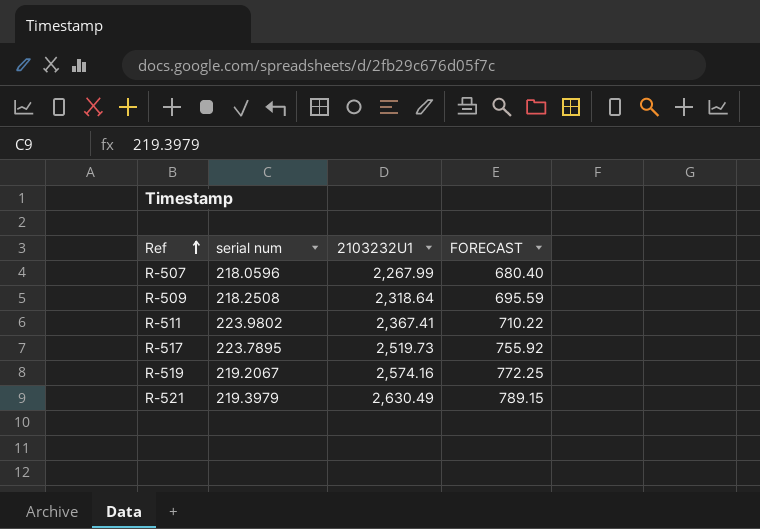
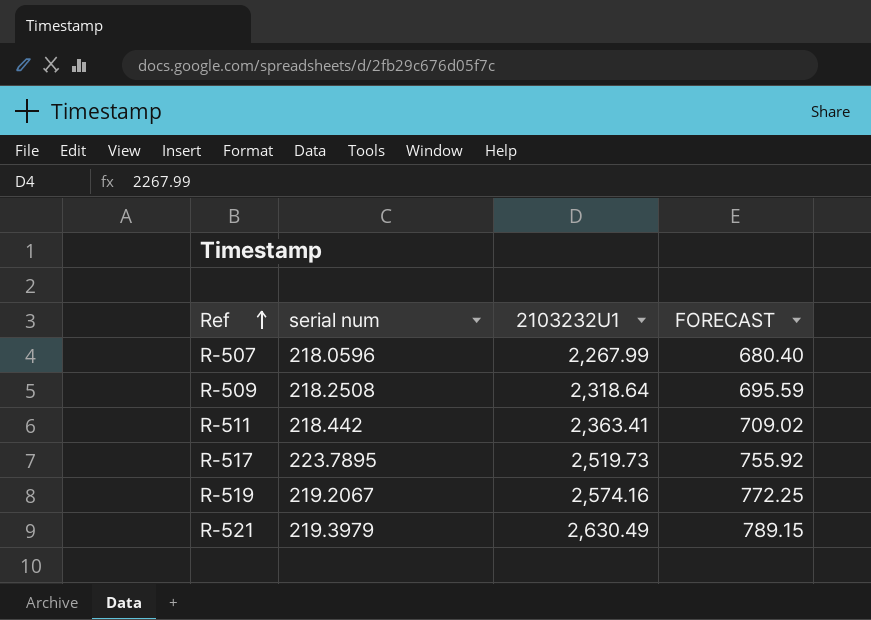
R-511 | serial num: 223.9802 -> 218.442
R-511 | 2103232U1: 2,367.41 -> 2,363.41
R-511 | FORECAST: 710.22 -> 709.02

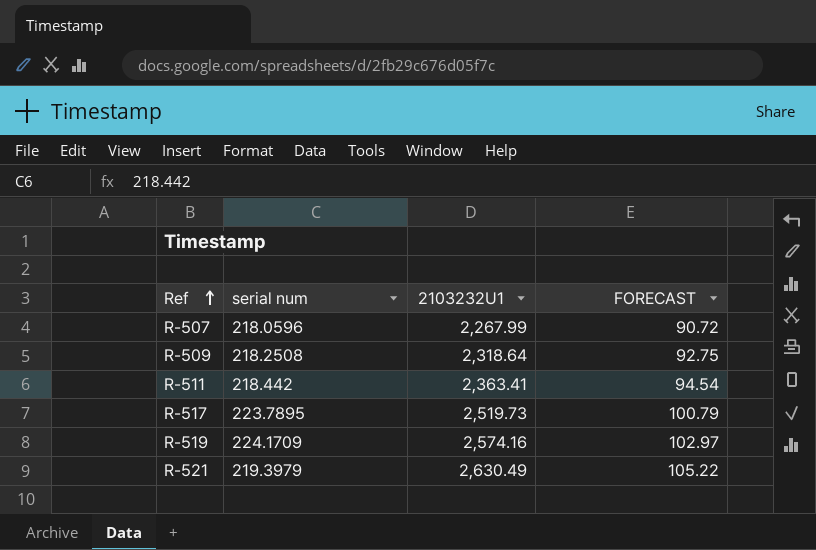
column FORECAST | formula: [2103232U1] * 0.3 -> [2103232U1] * 0.04
R-519 | serial num: 219.2067 -> 224.1709

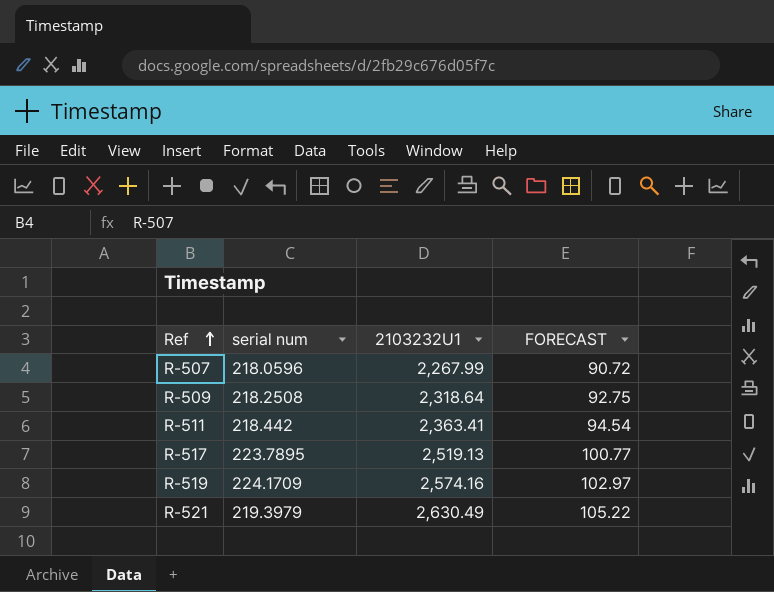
R-517 | 2103232U1: 2,519.73 -> 2,519.13
R-517 | FORECAST: 100.79 -> 100.77

